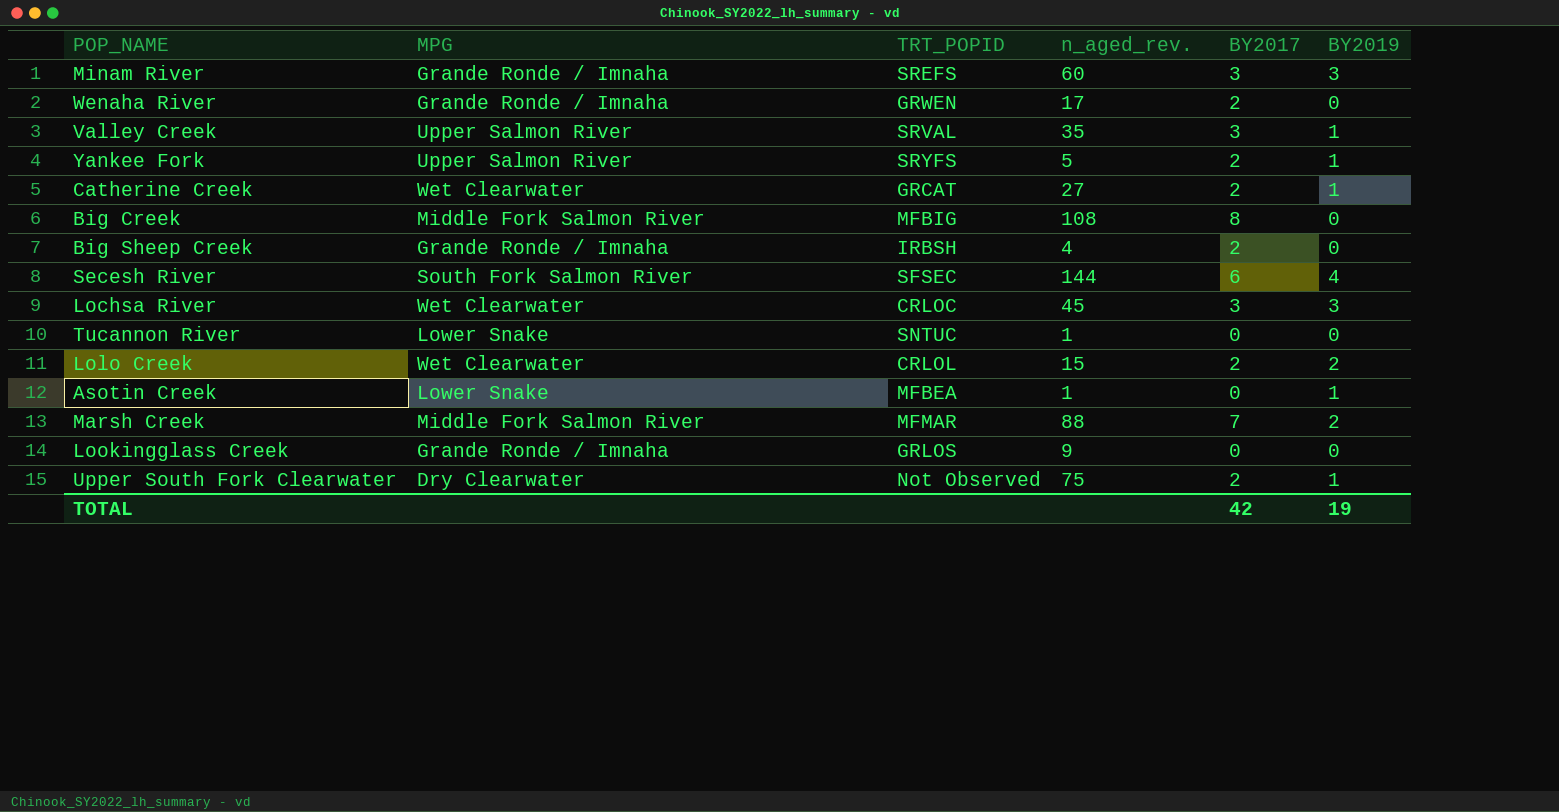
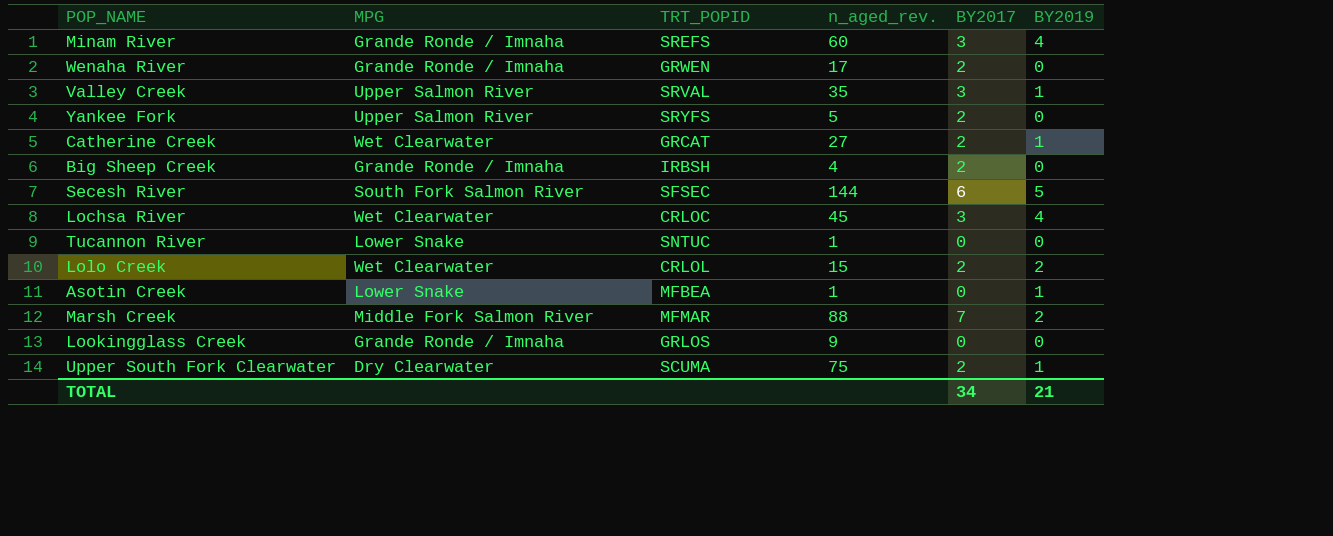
row Big Creek: Middle Fork Salmon River | MFBIG | 108 | 8 | 0 -> none
Minam River | BY2019: 3 -> 4
Yankee Fork | BY2019: 1 -> 0
Secesh River | BY2019: 4 -> 5
Lochsa River | BY2019: 3 -> 4
Upper South Fork Clearwater | TRT_POPID: Not Observed -> SCUMA
TOTAL | BY2017: 42 -> 34
TOTAL | BY2019: 19 -> 21

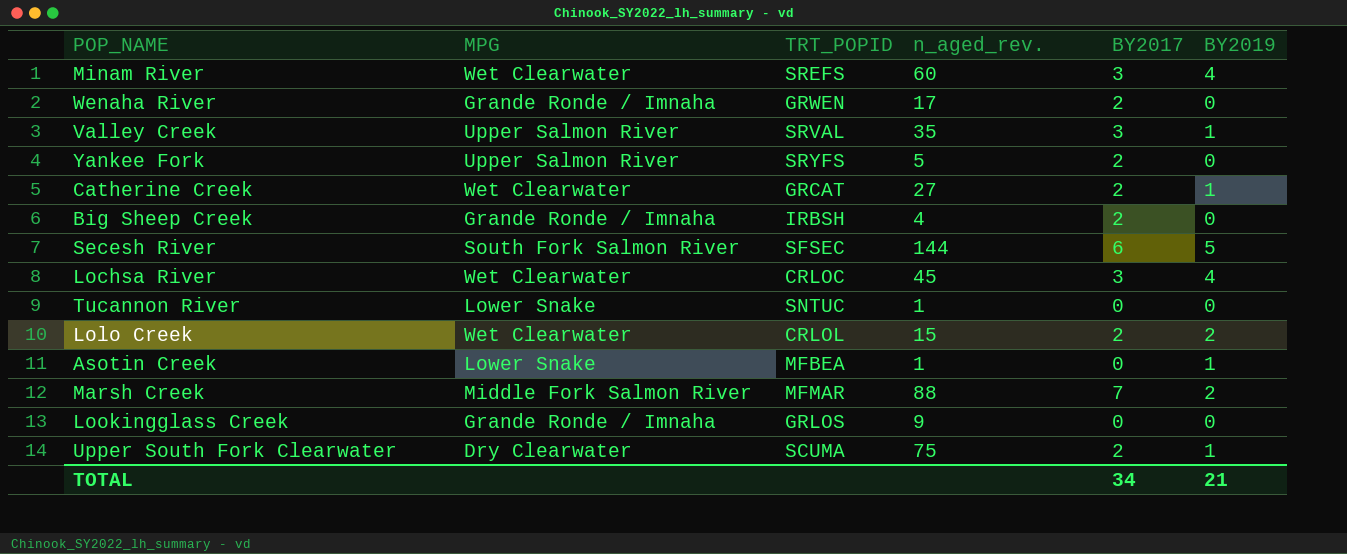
Minam River | MPG: Grande Ronde / Imnaha -> Wet Clearwater

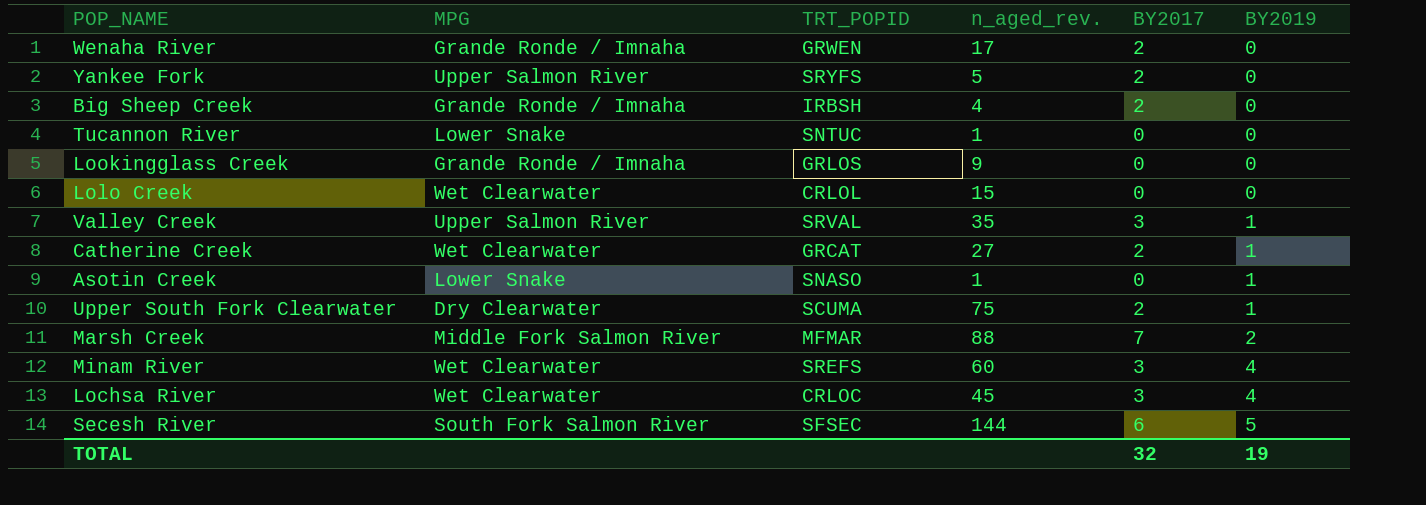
row order: none -> BY2019 ascending
Lolo Creek | BY2017: 2 -> 0
Lolo Creek | BY2019: 2 -> 0
Asotin Creek | TRT_POPID: MFBEA -> SNASO
TOTAL | BY2017: 34 -> 32
TOTAL | BY2019: 21 -> 19

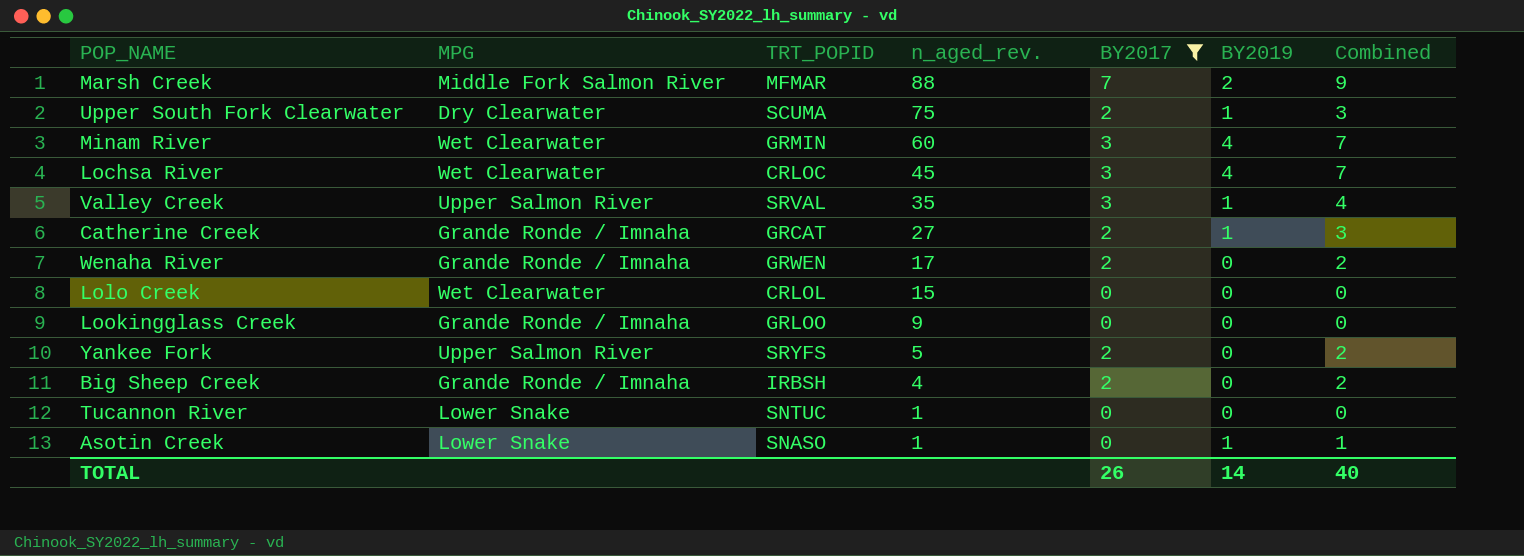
filter: none -> BY2017 != 6
row order: BY2019 ascending -> n_aged_rev. descending
column Combined | formula: none -> [BY2017] + [BY2019]
Minam River | TRT_POPID: SREFS -> GRMIN
Catherine Creek | MPG: Wet Clearwater -> Grande Ronde / Imnaha
Lookingglass Creek | TRT_POPID: GRLOS -> GRLOO
TOTAL | BY2017: 32 -> 26
TOTAL | BY2019: 19 -> 14

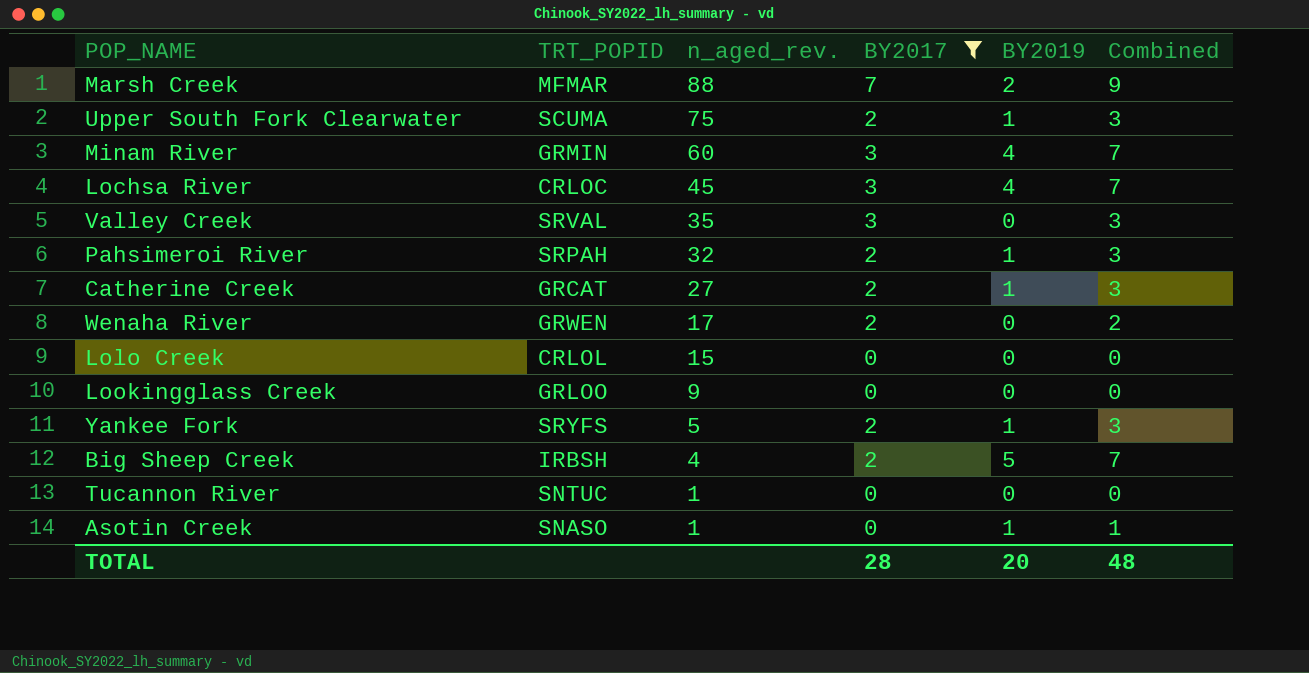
column MPG | position: 2 -> none
Valley Creek | BY2019: 1 -> 0
Valley Creek | Combined: 4 -> 3
row Pahsimeroi River: none -> SRPAH | 32 | 2 | 1 | 3
Yankee Fork | BY2019: 0 -> 1
Yankee Fork | Combined: 2 -> 3
Big Sheep Creek | BY2019: 0 -> 5
Big Sheep Creek | Combined: 2 -> 7
TOTAL | BY2017: 26 -> 28
TOTAL | BY2019: 14 -> 20
TOTAL | Combined: 40 -> 48

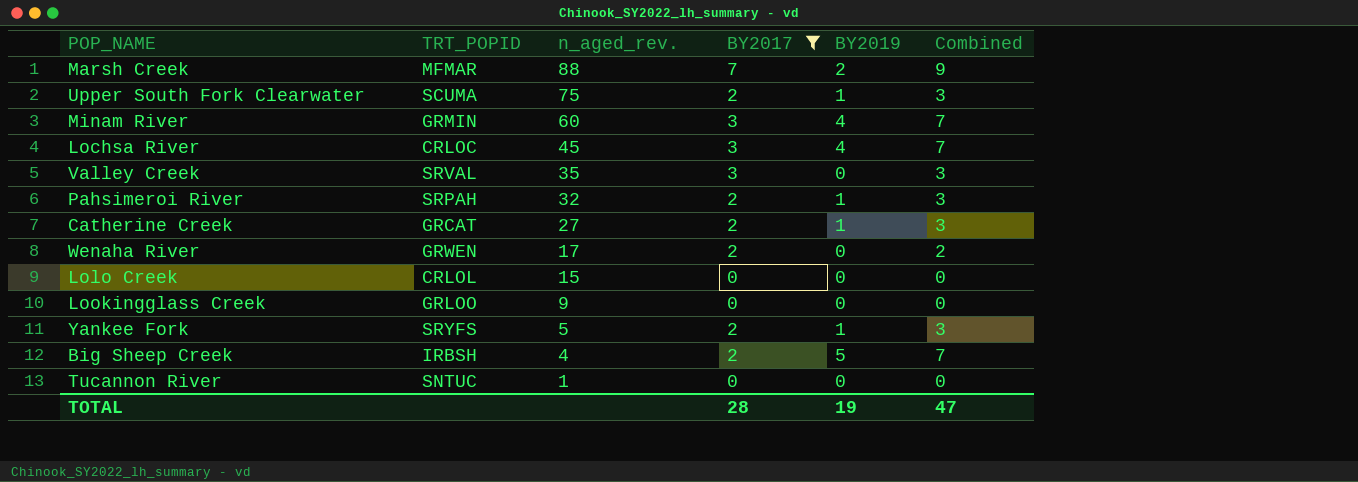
row Asotin Creek: SNASO | 1 | 0 | 1 | 1 -> none
TOTAL | BY2019: 20 -> 19
TOTAL | Combined: 48 -> 47

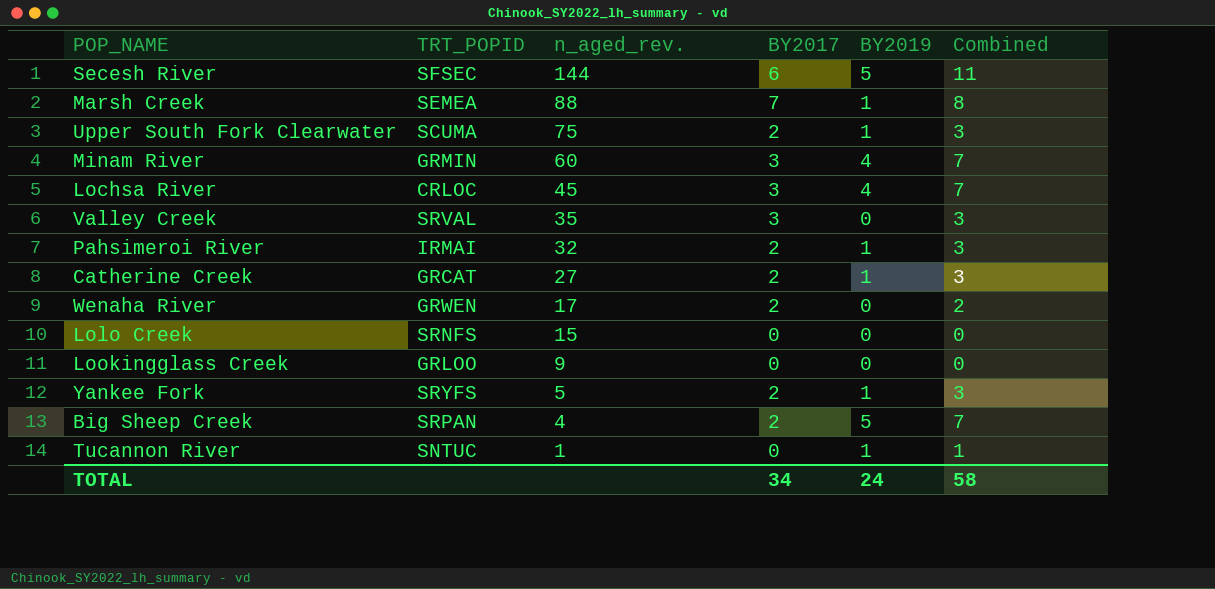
filter: BY2017 != 6 -> none
Marsh Creek | TRT_POPID: MFMAR -> SEMEA
Marsh Creek | BY2019: 2 -> 1
Marsh Creek | Combined: 9 -> 8
Pahsimeroi River | TRT_POPID: SRPAH -> IRMAI
Lolo Creek | TRT_POPID: CRLOL -> SRNFS
Big Sheep Creek | TRT_POPID: IRBSH -> SRPAN
Tucannon River | BY2019: 0 -> 1
Tucannon River | Combined: 0 -> 1
TOTAL | BY2017: 28 -> 34
TOTAL | BY2019: 19 -> 24
TOTAL | Combined: 47 -> 58

